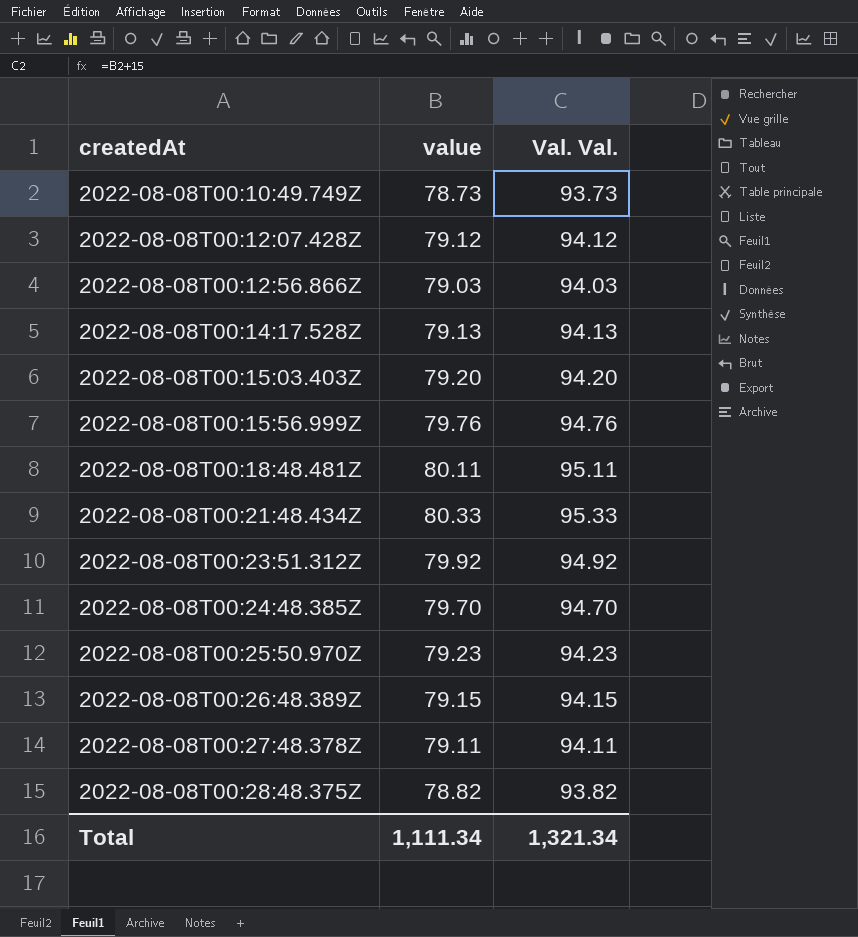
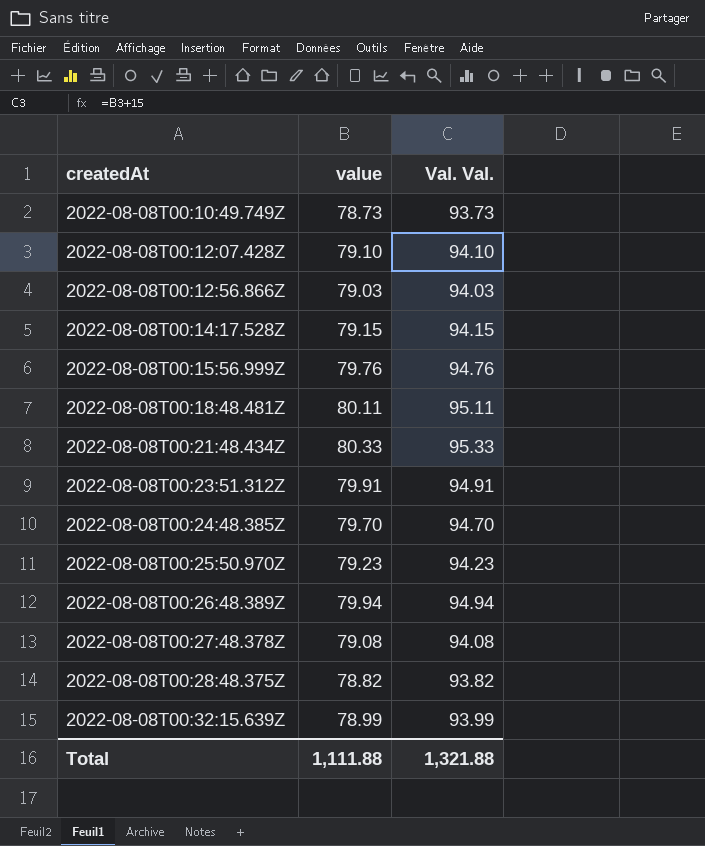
row 2022-08-08T00:15:03.403Z: 79.20 | 94.20 -> none
2022-08-08T00:12:07.428Z | value: 79.12 -> 79.10
2022-08-08T00:12:07.428Z | Val. Val.: 94.12 -> 94.10
2022-08-08T00:14:17.528Z | value: 79.13 -> 79.15
2022-08-08T00:14:17.528Z | Val. Val.: 94.13 -> 94.15
2022-08-08T00:23:51.312Z | value: 79.92 -> 79.91
2022-08-08T00:23:51.312Z | Val. Val.: 94.92 -> 94.91
2022-08-08T00:26:48.389Z | value: 79.15 -> 79.94
2022-08-08T00:26:48.389Z | Val. Val.: 94.15 -> 94.94
2022-08-08T00:27:48.378Z | value: 79.11 -> 79.08
2022-08-08T00:27:48.378Z | Val. Val.: 94.11 -> 94.08
row 2022-08-08T00:32:15.639Z: none -> 78.99 | 93.99
Total | value: 1,111.34 -> 1,111.88
Total | Val. Val.: 1,321.34 -> 1,321.88

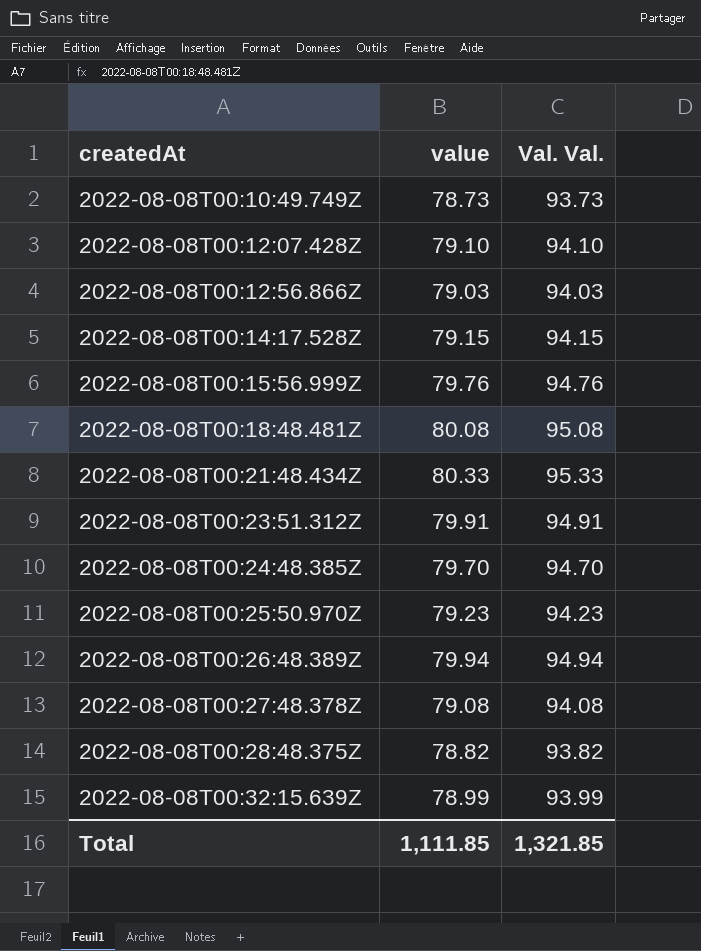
2022-08-08T00:18:48.481Z | value: 80.11 -> 80.08
2022-08-08T00:18:48.481Z | Val. Val.: 95.11 -> 95.08
Total | value: 1,111.88 -> 1,111.85
Total | Val. Val.: 1,321.88 -> 1,321.85

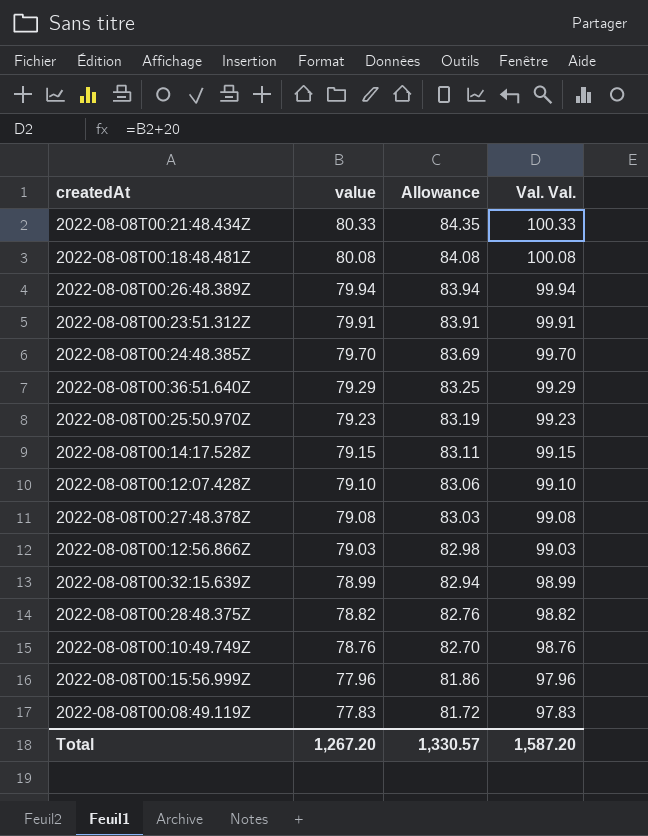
row order: createdAt ascending -> value descending
column Allowance | formula: none -> [value] * 1.05
column Val. Val. | formula: [value] + 15 -> [value] + 20
row 2022-08-08T00:36:51.640Z: none -> 79.29 | 83.25 | 99.29
2022-08-08T00:10:49.749Z | value: 78.73 -> 78.76
2022-08-08T00:15:56.999Z | value: 79.76 -> 77.96
row 2022-08-08T00:08:49.119Z: none -> 77.83 | 81.72 | 97.83
Total | value: 1,111.85 -> 1,267.20
Total | Val. Val.: 1,321.85 -> 1,587.20

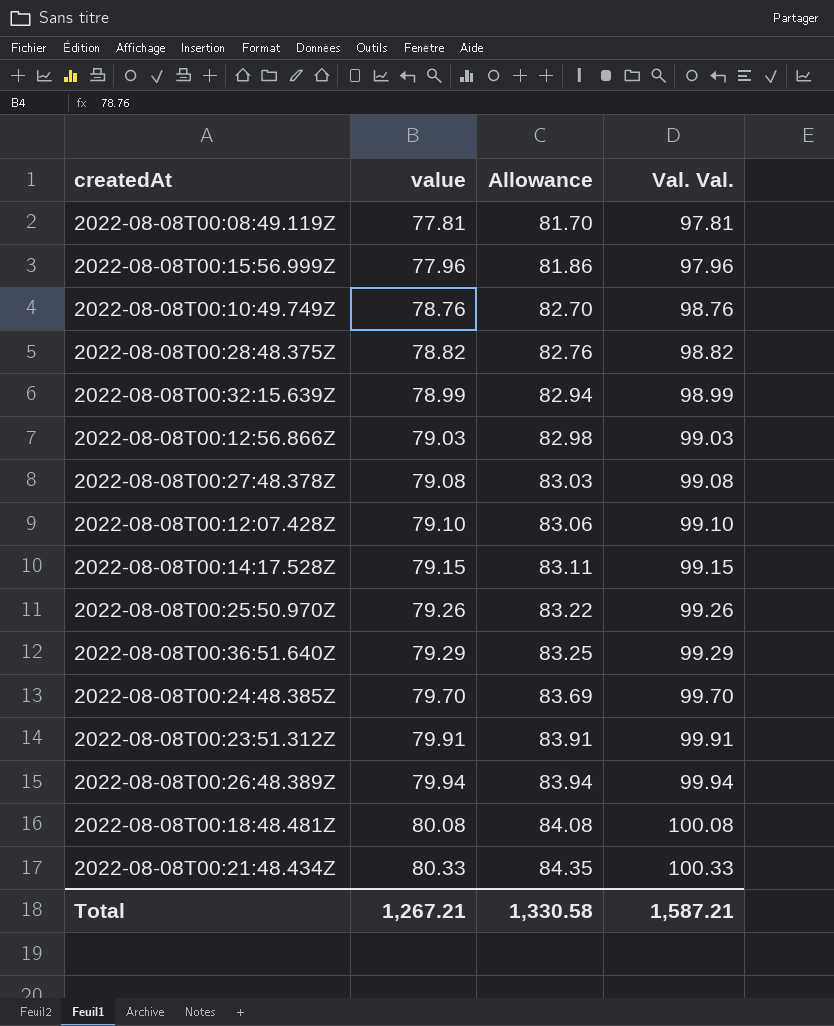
row order: value descending -> value ascending
2022-08-08T00:08:49.119Z | value: 77.83 -> 77.81
2022-08-08T00:08:49.119Z | Allowance: 81.72 -> 81.70
2022-08-08T00:08:49.119Z | Val. Val.: 97.83 -> 97.81
2022-08-08T00:25:50.970Z | value: 79.23 -> 79.26
2022-08-08T00:25:50.970Z | Allowance: 83.19 -> 83.22
2022-08-08T00:25:50.970Z | Val. Val.: 99.23 -> 99.26
Total | value: 1,267.20 -> 1,267.21
Total | Allowance: 1,330.57 -> 1,330.58
Total | Val. Val.: 1,587.20 -> 1,587.21

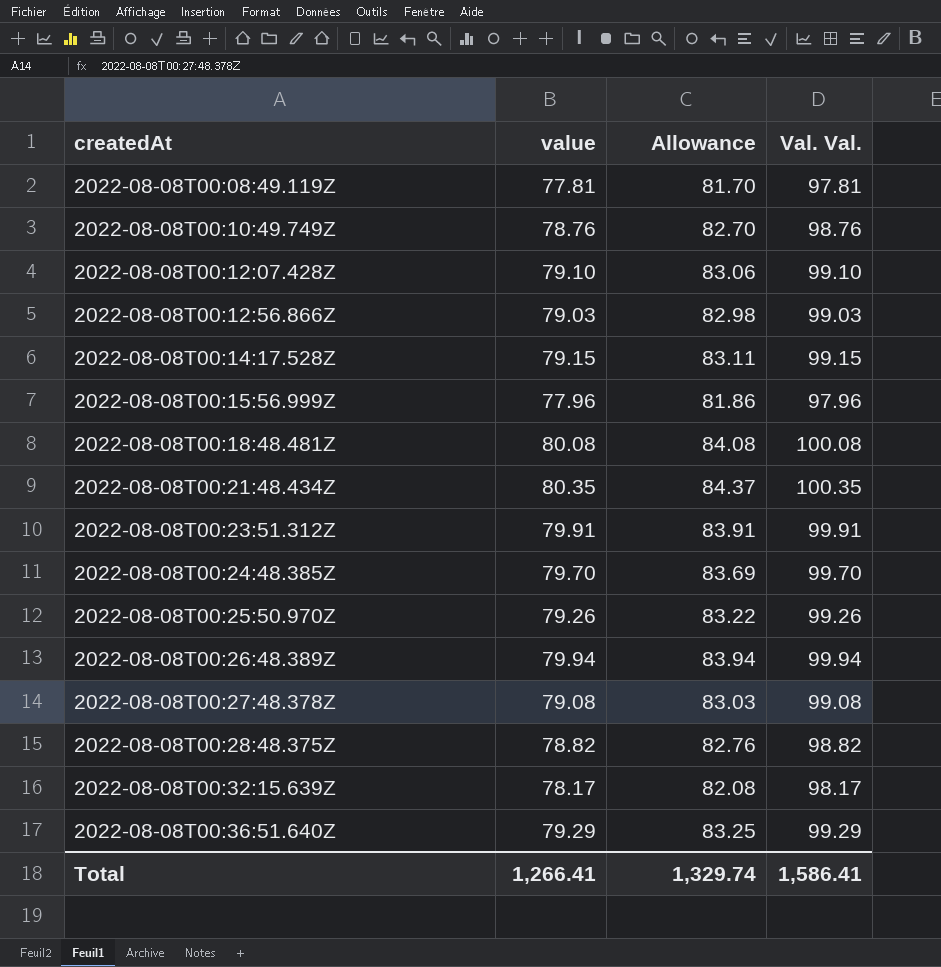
row order: value ascending -> createdAt ascending
2022-08-08T00:21:48.434Z | value: 80.33 -> 80.35
2022-08-08T00:21:48.434Z | Allowance: 84.35 -> 84.37
2022-08-08T00:21:48.434Z | Val. Val.: 100.33 -> 100.35
2022-08-08T00:32:15.639Z | value: 78.99 -> 78.17
2022-08-08T00:32:15.639Z | Allowance: 82.94 -> 82.08
2022-08-08T00:32:15.639Z | Val. Val.: 98.99 -> 98.17
Total | value: 1,267.21 -> 1,266.41
Total | Allowance: 1,330.58 -> 1,329.74
Total | Val. Val.: 1,587.21 -> 1,586.41

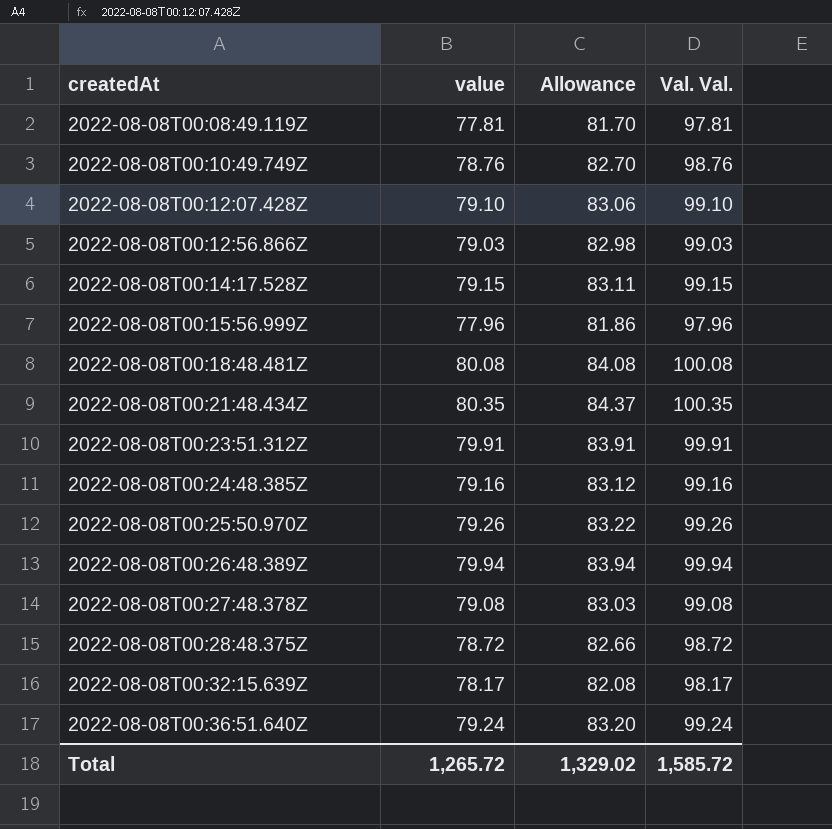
2022-08-08T00:24:48.385Z | value: 79.70 -> 79.16
2022-08-08T00:24:48.385Z | Allowance: 83.69 -> 83.12
2022-08-08T00:24:48.385Z | Val. Val.: 99.70 -> 99.16
2022-08-08T00:28:48.375Z | value: 78.82 -> 78.72
2022-08-08T00:28:48.375Z | Allowance: 82.76 -> 82.66
2022-08-08T00:28:48.375Z | Val. Val.: 98.82 -> 98.72
2022-08-08T00:36:51.640Z | value: 79.29 -> 79.24
2022-08-08T00:36:51.640Z | Allowance: 83.25 -> 83.20
2022-08-08T00:36:51.640Z | Val. Val.: 99.29 -> 99.24
Total | value: 1,266.41 -> 1,265.72
Total | Allowance: 1,329.74 -> 1,329.02
Total | Val. Val.: 1,586.41 -> 1,585.72

